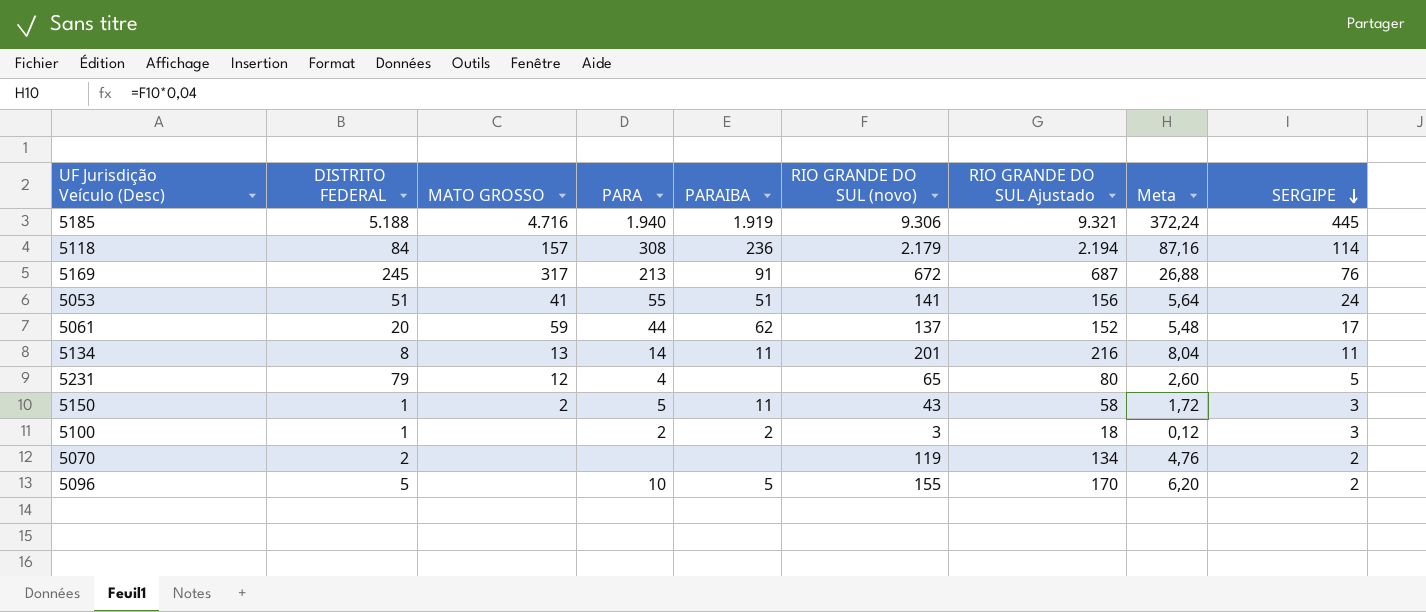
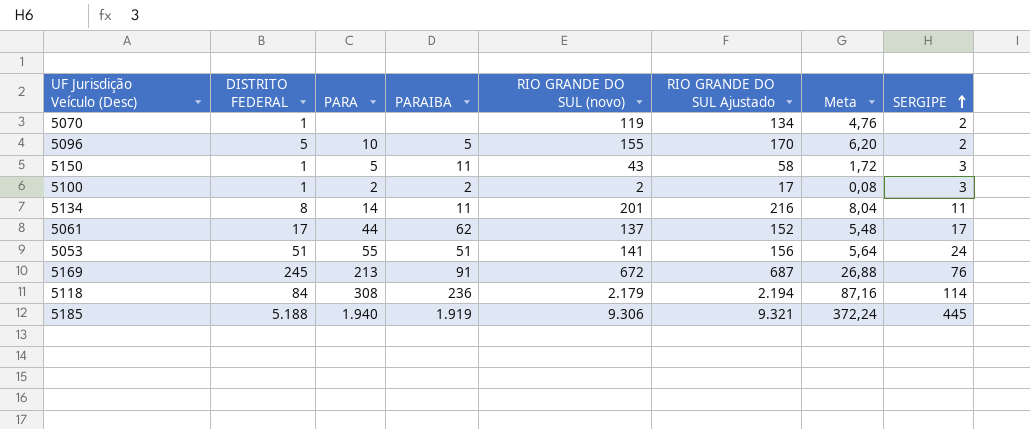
row order: SERGIPE descending -> SERGIPE ascending
column MATO GROSSO | position: 3 -> none
row 5231: 79 | 12 | 4 | none | 65 | 80 | 2,60 | 5 -> none
5070 | DISTRITO FEDERAL: 2 -> 1
5100 | RIO GRANDE DO SUL (novo): 3 -> 2
5100 | RIO GRANDE DO SUL Ajustado: 18 -> 17
5100 | Meta: 0,12 -> 0,08
5061 | DISTRITO FEDERAL: 20 -> 17

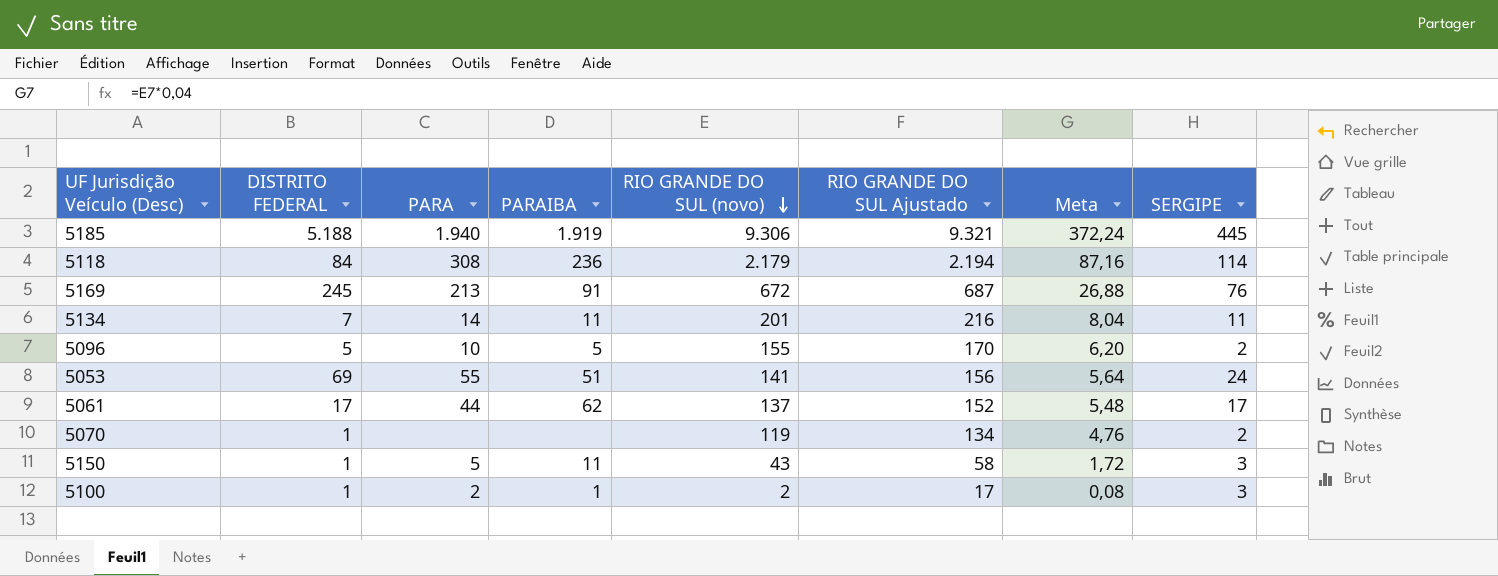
row order: SERGIPE ascending -> RIO GRANDE DO SUL (novo) descending
5134 | DISTRITO FEDERAL: 8 -> 7
5053 | DISTRITO FEDERAL: 51 -> 69
5100 | PARAIBA: 2 -> 1

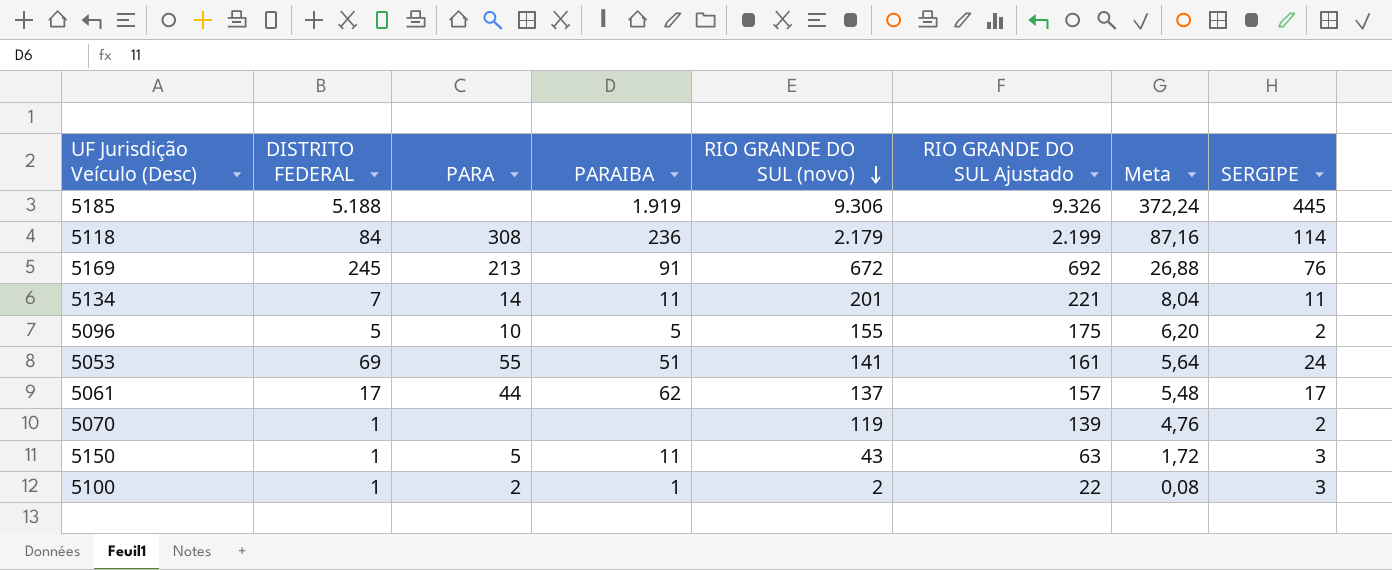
column RIO GRANDE DO SUL Ajustado | formula: [RIO GRANDE DO SUL (novo)] + 15 -> [RIO GRANDE DO SUL (novo)] + 20
5185 | PARA: 1.940 -> none

